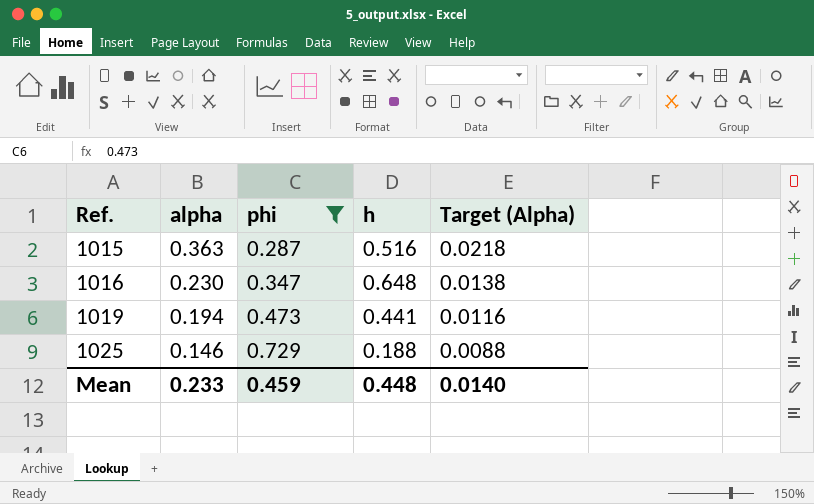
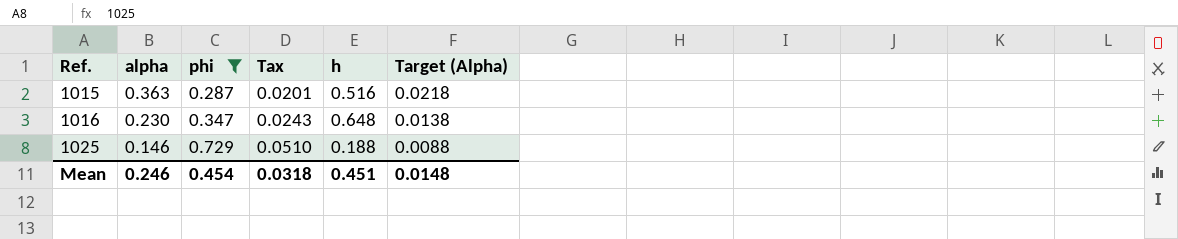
column Tax | formula: none -> [phi] * 0.07
row 1019: 0.194 | 0.473 | 0.441 | 0.0116 -> none
Mean | alpha: 0.233 -> 0.246
Mean | phi: 0.459 -> 0.454
Mean | h: 0.448 -> 0.451
Mean | Target (Alpha): 0.0140 -> 0.0148

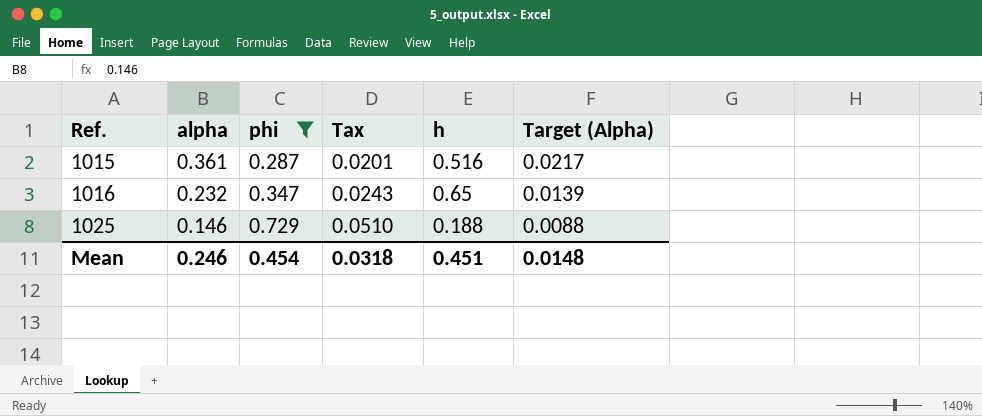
1015 | alpha: 0.363 -> 0.361
1015 | Target (Alpha): 0.0218 -> 0.0217
1016 | alpha: 0.230 -> 0.232
1016 | h: 0.648 -> 0.65
1016 | Target (Alpha): 0.0138 -> 0.0139

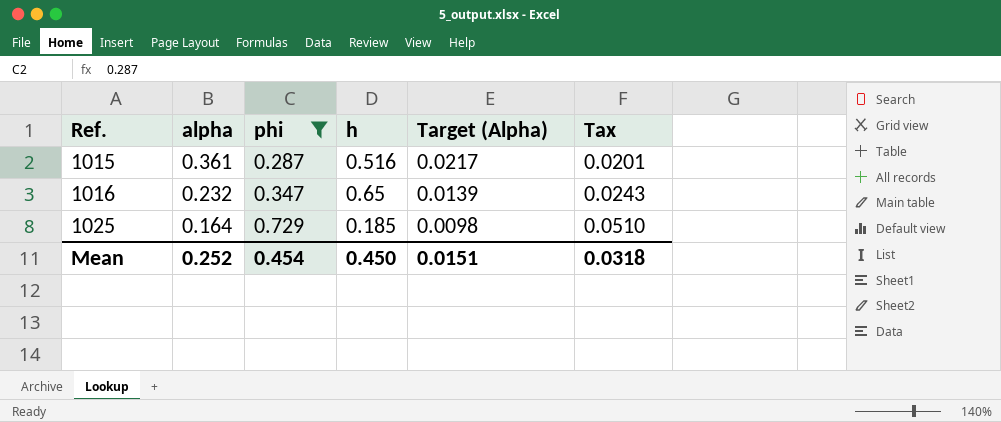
column Tax | position: 4 -> 6
1025 | alpha: 0.146 -> 0.164
1025 | h: 0.188 -> 0.185
1025 | Target (Alpha): 0.0088 -> 0.0098
Mean | alpha: 0.246 -> 0.252
Mean | h: 0.451 -> 0.450
Mean | Target (Alpha): 0.0148 -> 0.0151

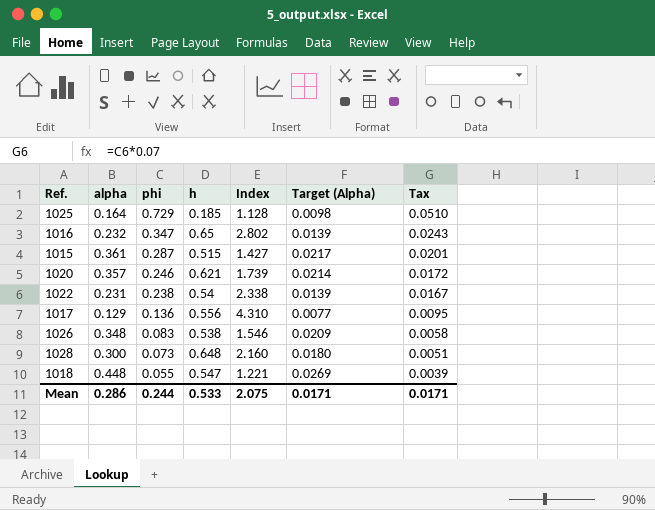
filter: phi >= 0.287 -> none
row order: Ref. ascending -> phi descending
column Index | formula: none -> [h] / [alpha]
1015 | h: 0.516 -> 0.515
Mean | alpha: 0.252 -> 0.286
Mean | phi: 0.454 -> 0.244
Mean | h: 0.450 -> 0.533
Mean | Target (Alpha): 0.0151 -> 0.0171
Mean | Tax: 0.0318 -> 0.0171

